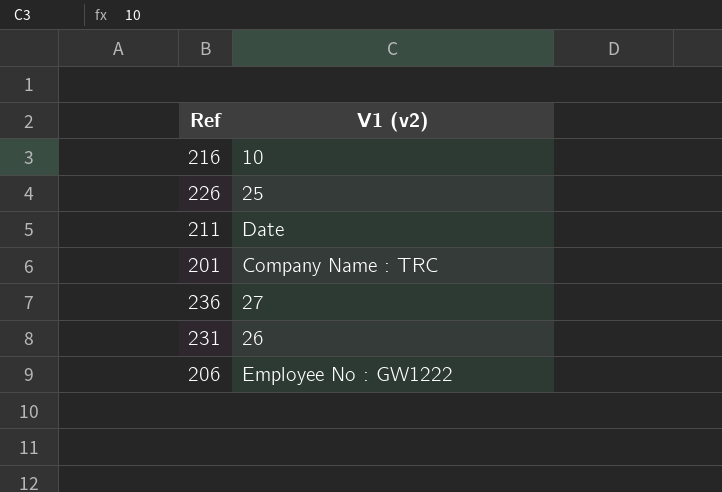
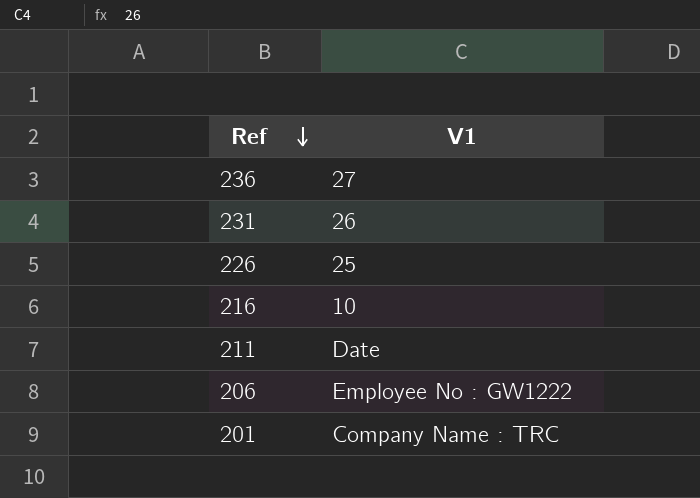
row order: none -> Ref descending
column name: V1 (v2) -> V1

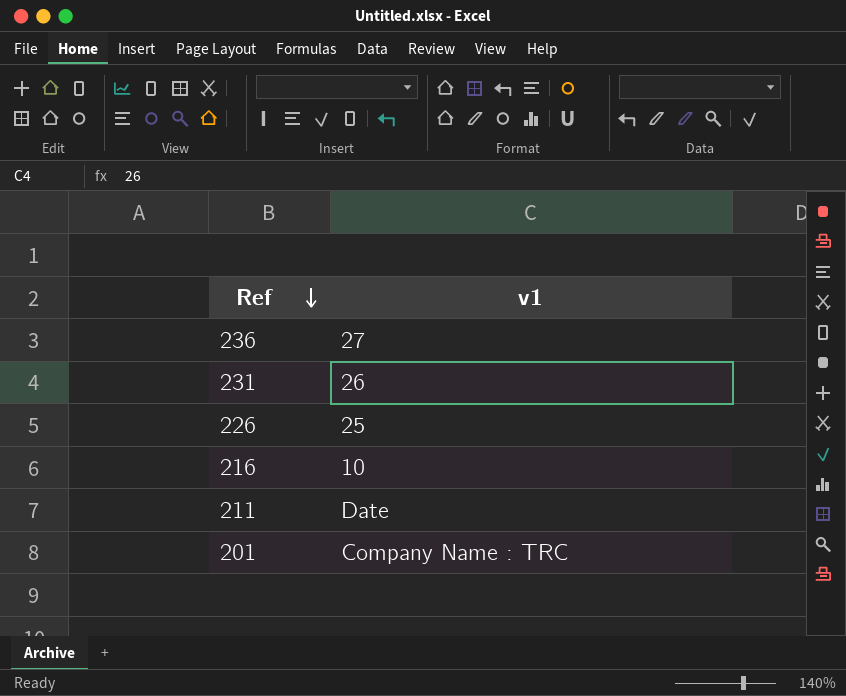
column name: V1 -> v1
row 206: Employee No : GW1222 -> none

